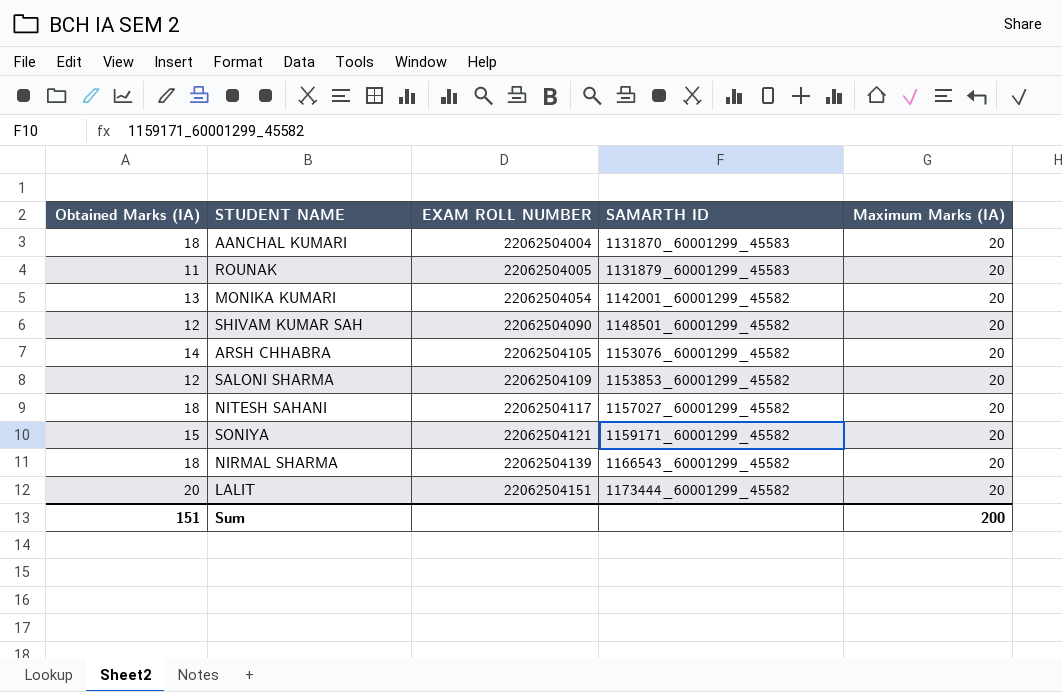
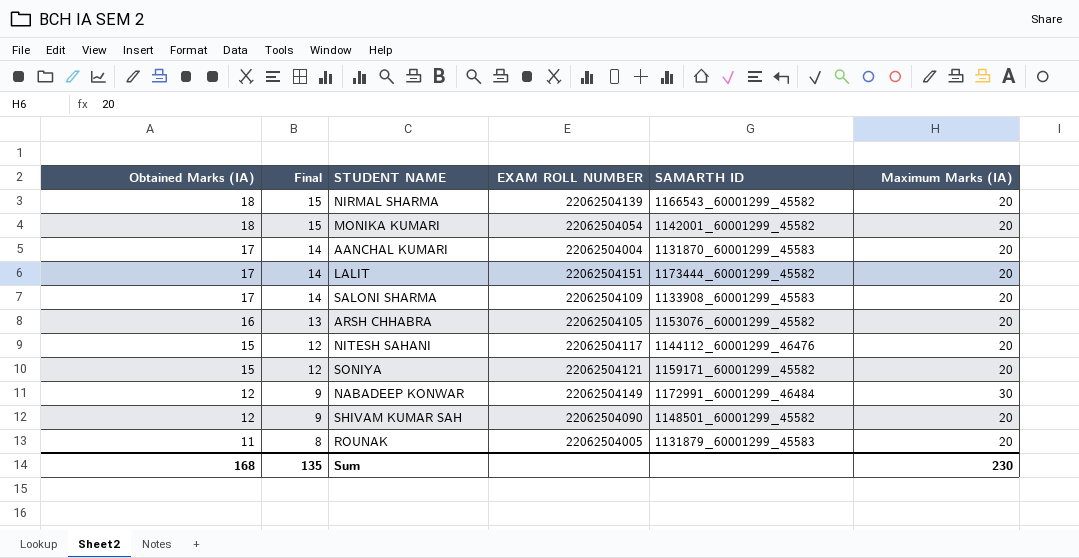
row order: EXAM ROLL NUMBER ascending -> Obtained Marks (IA) descending
column Final | formula: none -> [Obtained Marks (IA)] - 3
MONIKA KUMARI | Obtained Marks (IA): 13 -> 18
AANCHAL KUMARI | Obtained Marks (IA): 18 -> 17
LALIT | Obtained Marks (IA): 20 -> 17
SALONI SHARMA | Obtained Marks (IA): 12 -> 17
SALONI SHARMA | SAMARTH ID: 1153853_60001299_45582 -> 1133908_60001299_45583
ARSH CHHABRA | Obtained Marks (IA): 14 -> 16
NITESH SAHANI | Obtained Marks (IA): 18 -> 15
NITESH SAHANI | SAMARTH ID: 1157027_60001299_45582 -> 1144112_60001299_46476
row NABADEEP KONWAR: none -> 12 | 9 | 22062504149 | 1172991_60001299_46484 | 30
Sum | Obtained Marks (IA): 151 -> 168
Sum | Maximum Marks (IA): 200 -> 230

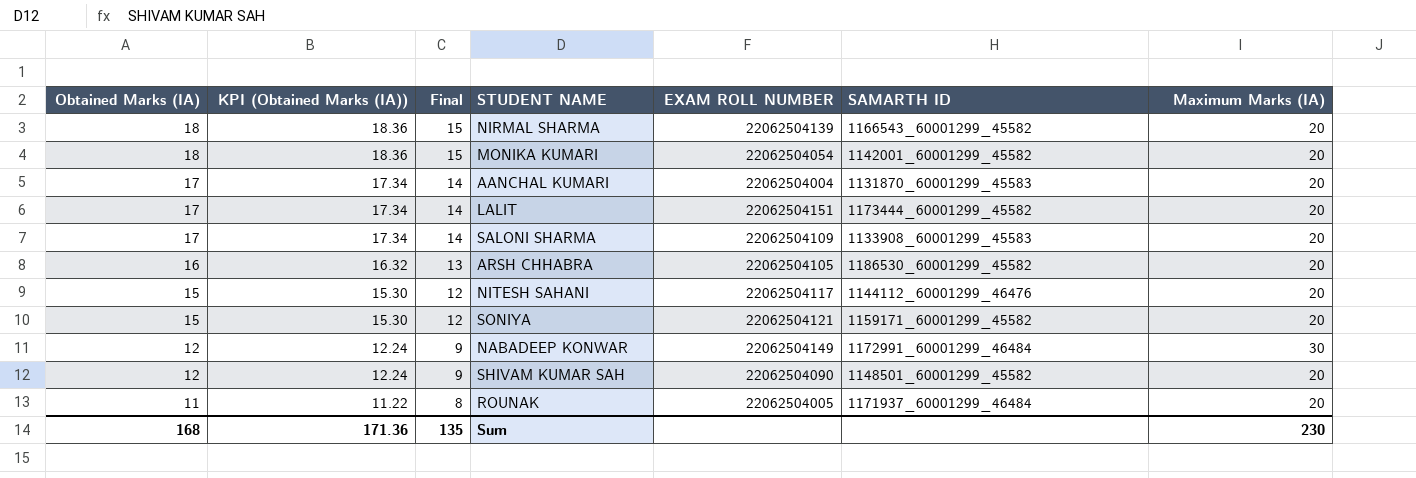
column KPI (Obtained Marks (IA)) | formula: none -> [Obtained Marks (IA)] * 1.02
ARSH CHHABRA | SAMARTH ID: 1153076_60001299_45582 -> 1186530_60001299_45582
ROUNAK | SAMARTH ID: 1131879_60001299_45583 -> 1171937_60001299_46484

